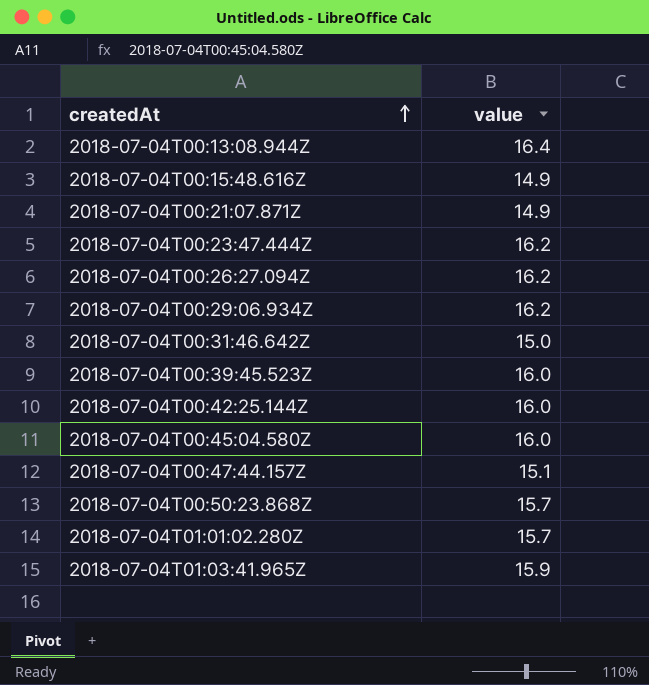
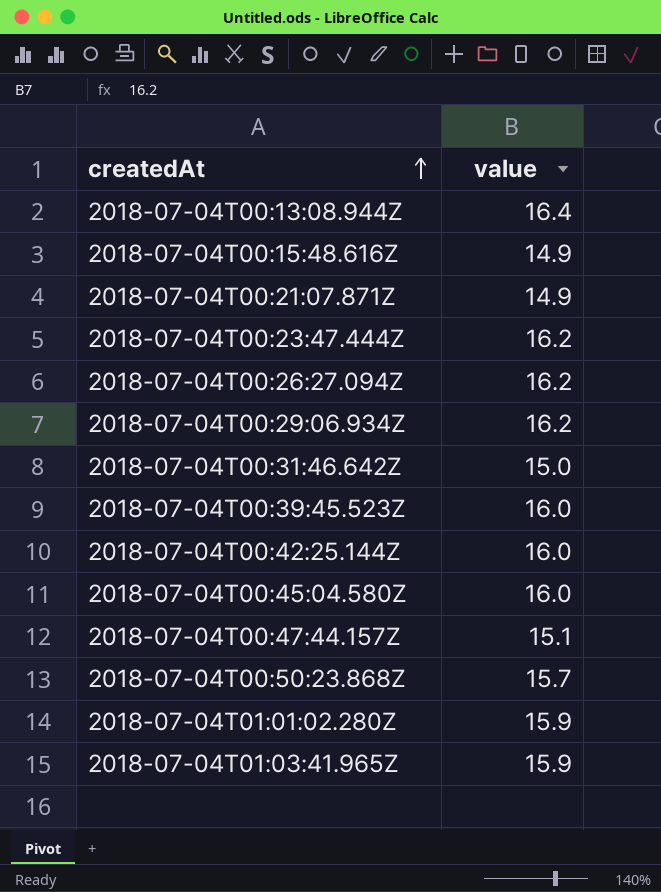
2018-07-04T01:01:02.280Z | value: 15.7 -> 15.9

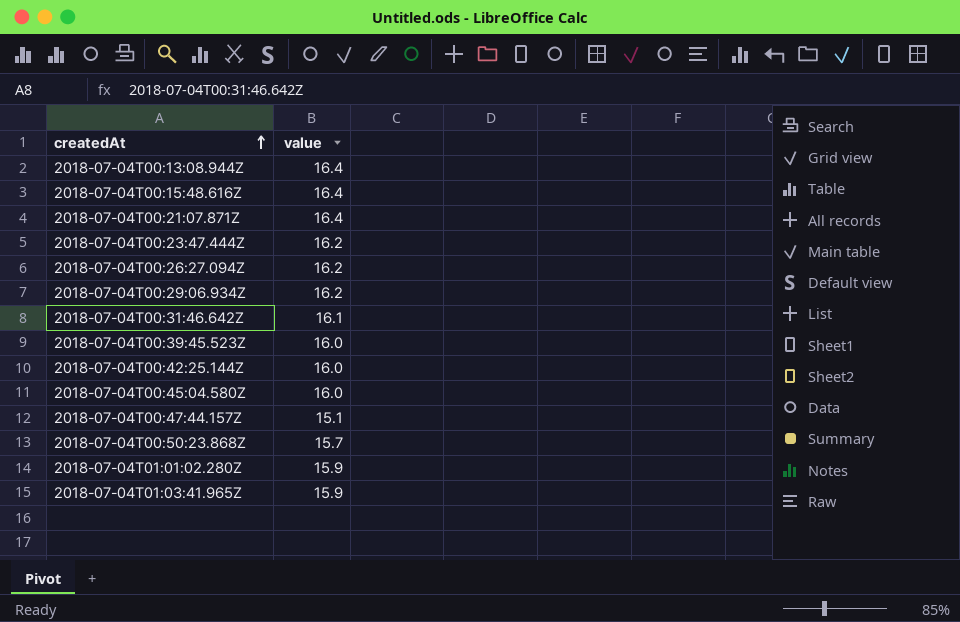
2018-07-04T00:15:48.616Z | value: 14.9 -> 16.4
2018-07-04T00:21:07.871Z | value: 14.9 -> 16.4
2018-07-04T00:31:46.642Z | value: 15.0 -> 16.1

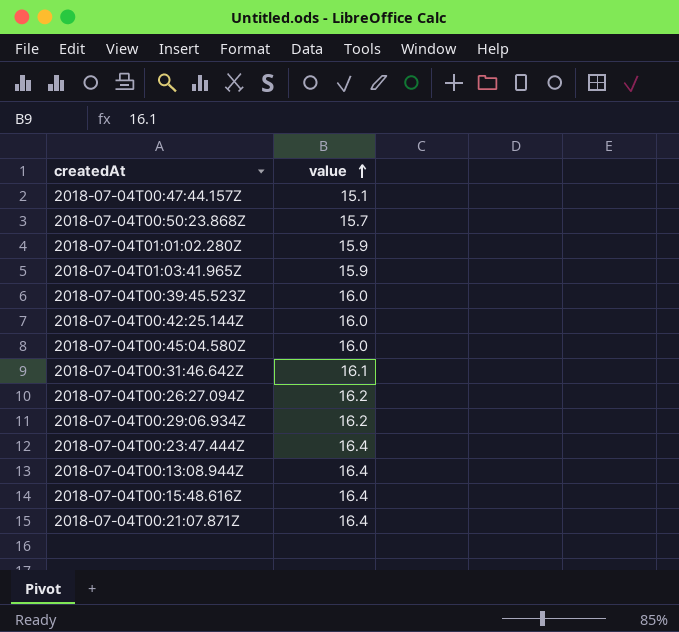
row order: createdAt ascending -> value ascending
2018-07-04T00:23:47.444Z | value: 16.2 -> 16.4

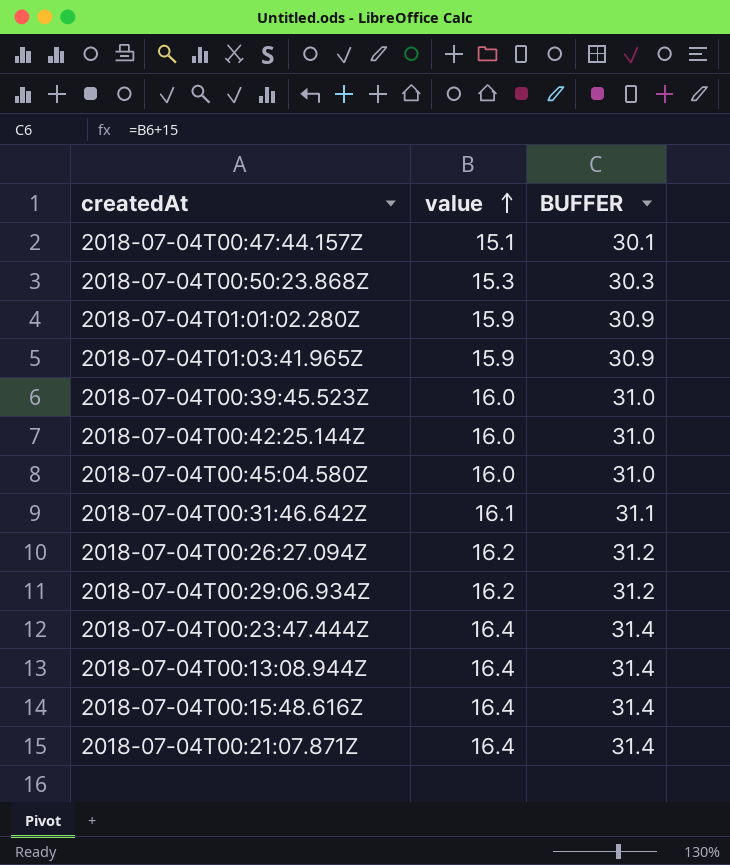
column BUFFER | formula: none -> [value] + 15
2018-07-04T00:50:23.868Z | value: 15.7 -> 15.3

